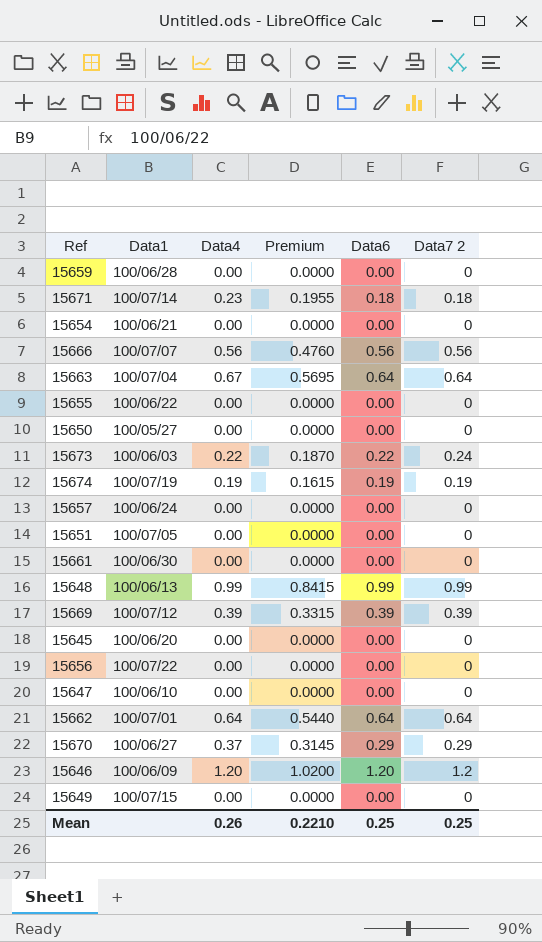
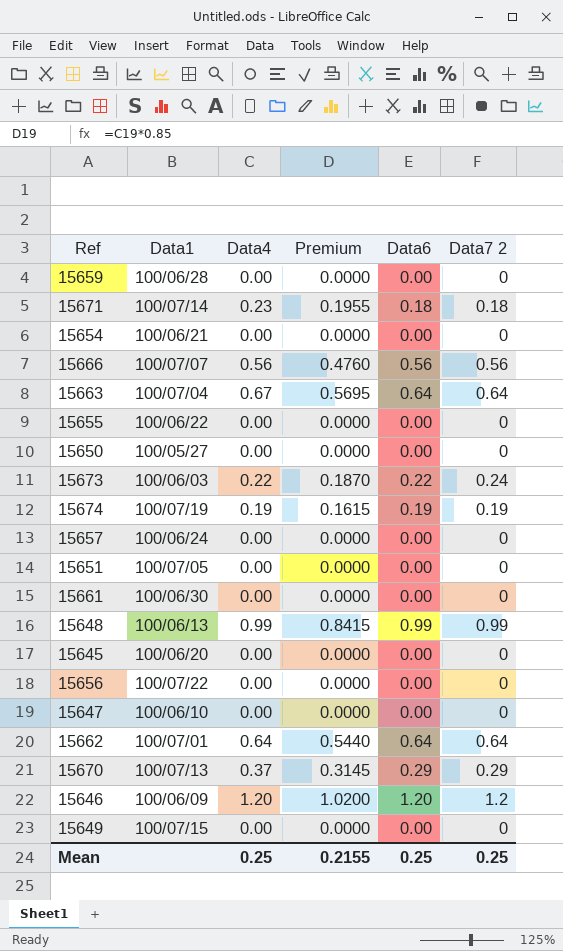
row 15669: 100/07/12 | 0.39 | 0.3315 | 0.39 | 0.39 -> none
15670 | Data1: 100/06/27 -> 100/07/13
Mean | Data4: 0.26 -> 0.25
Mean | Premium: 0.2210 -> 0.2155

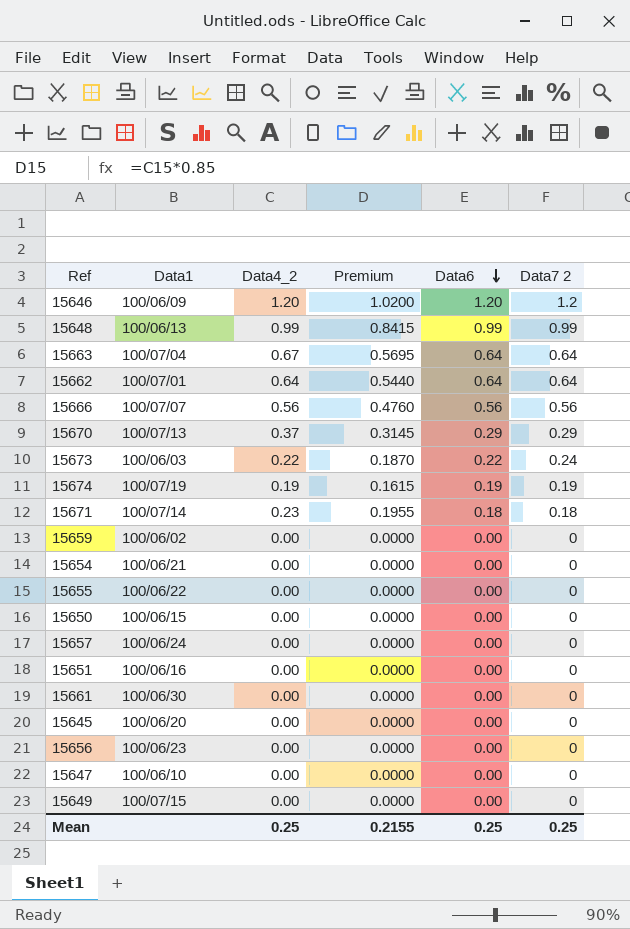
row order: none -> Data6 descending
column name: Data4 -> Data4_2
15659 | Data1: 100/06/28 -> 100/06/02
15650 | Data1: 100/05/27 -> 100/06/15
15651 | Data1: 100/07/05 -> 100/06/16
15656 | Data1: 100/07/22 -> 100/06/23

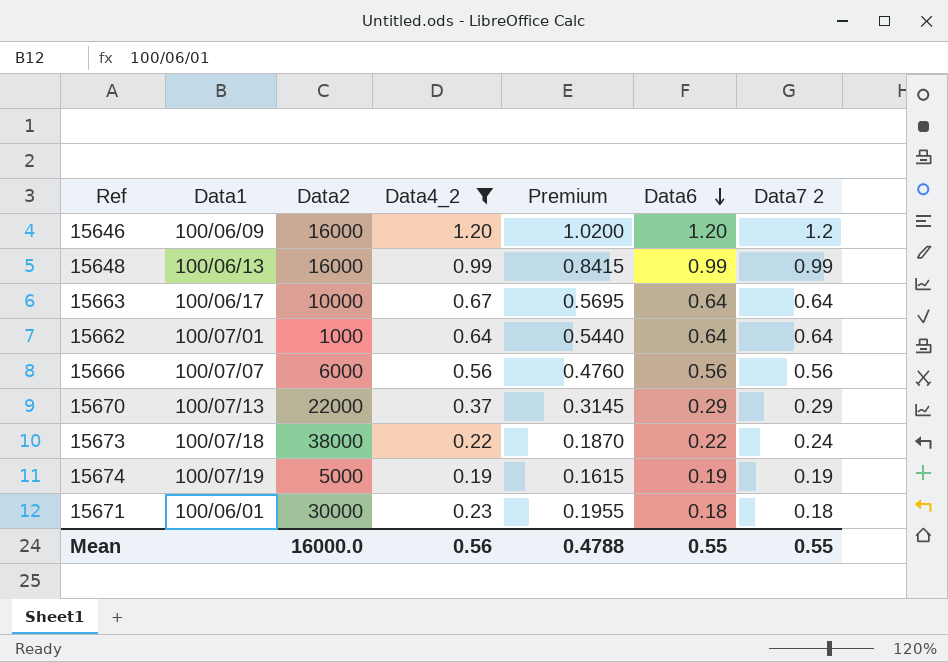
filter: none -> Data4_2 != 0.00
column Data2 | position: none -> 3
15663 | Data1: 100/07/04 -> 100/06/17
15673 | Data1: 100/06/03 -> 100/07/18
15671 | Data1: 100/07/14 -> 100/06/01
Mean | Data4_2: 0.25 -> 0.56
Mean | Premium: 0.2155 -> 0.4788
Mean | Data6: 0.25 -> 0.55
Mean | Data7 2: 0.25 -> 0.55

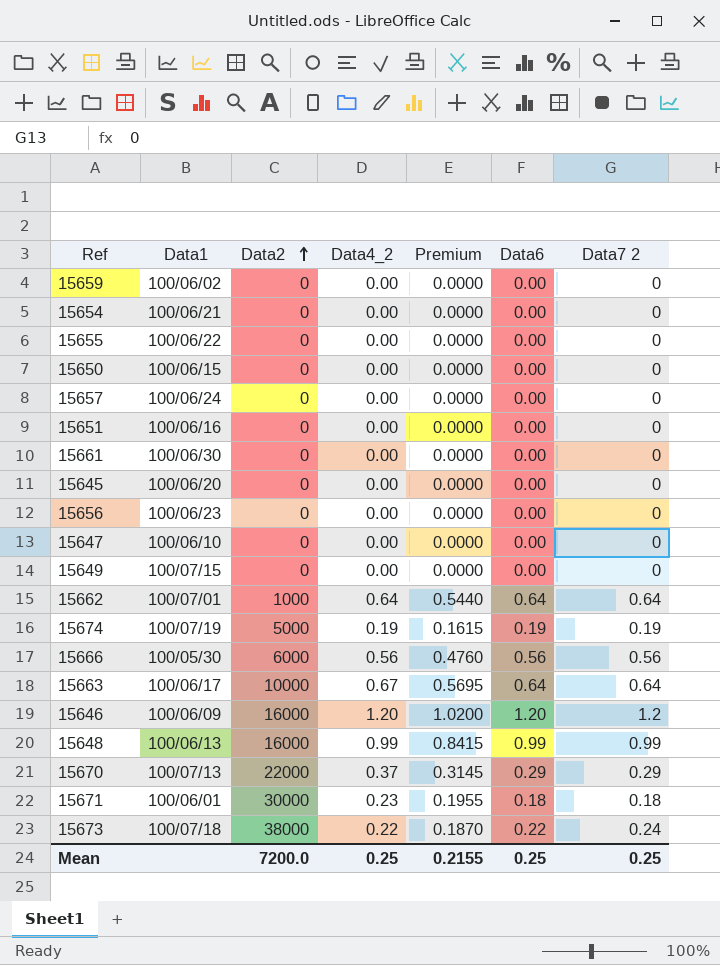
filter: Data4_2 != 0.00 -> none
row order: Data6 descending -> Data2 ascending
15666 | Data1: 100/07/07 -> 100/05/30
Mean | Data2: 16000.0 -> 7200.0
Mean | Data4_2: 0.56 -> 0.25
Mean | Premium: 0.4788 -> 0.2155
Mean | Data6: 0.55 -> 0.25
Mean | Data7 2: 0.55 -> 0.25

